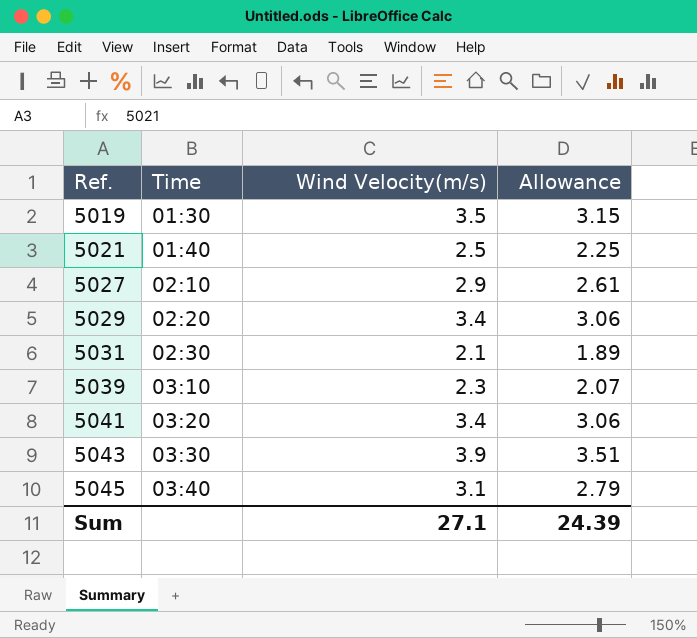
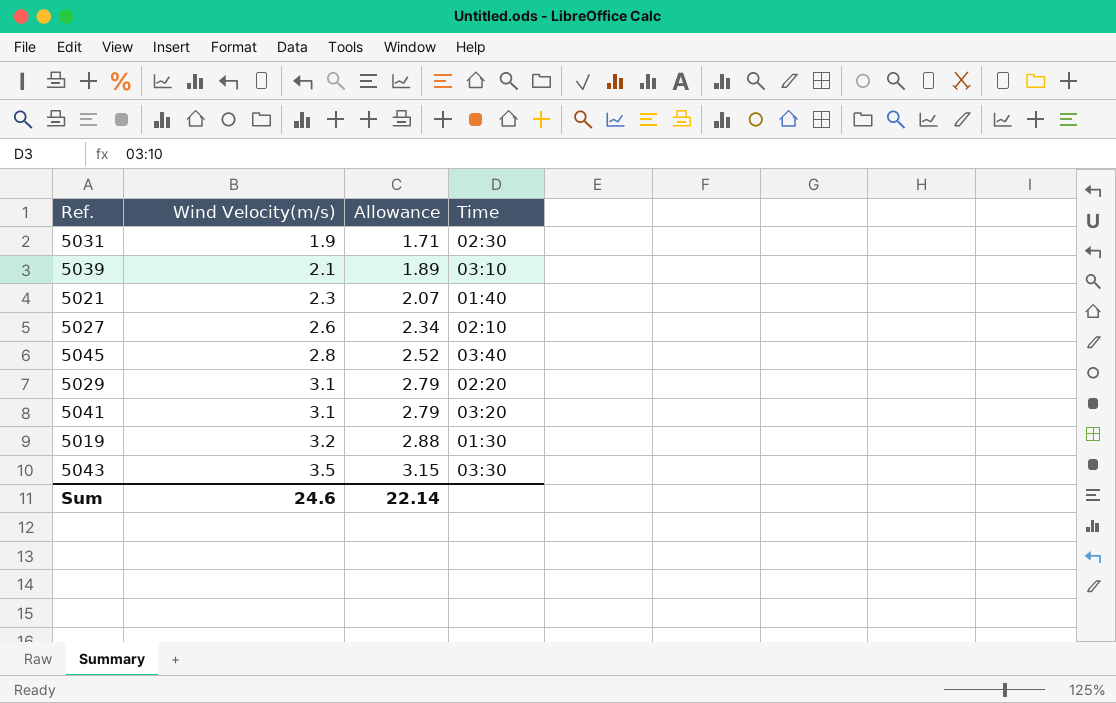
row order: Ref. ascending -> Wind Velocity(m/s) ascending
column Time | position: 2 -> 4
5031 | Wind Velocity(m/s): 2.1 -> 1.9
5031 | Allowance: 1.89 -> 1.71
5039 | Wind Velocity(m/s): 2.3 -> 2.1
5039 | Allowance: 2.07 -> 1.89
5021 | Wind Velocity(m/s): 2.5 -> 2.3
5021 | Allowance: 2.25 -> 2.07
5027 | Wind Velocity(m/s): 2.9 -> 2.6
5027 | Allowance: 2.61 -> 2.34
5045 | Wind Velocity(m/s): 3.1 -> 2.8
5045 | Allowance: 2.79 -> 2.52
5029 | Wind Velocity(m/s): 3.4 -> 3.1
5029 | Allowance: 3.06 -> 2.79
5041 | Wind Velocity(m/s): 3.4 -> 3.1
5041 | Allowance: 3.06 -> 2.79
5019 | Wind Velocity(m/s): 3.5 -> 3.2
5019 | Allowance: 3.15 -> 2.88
5043 | Wind Velocity(m/s): 3.9 -> 3.5
5043 | Allowance: 3.51 -> 3.15
Sum | Wind Velocity(m/s): 27.1 -> 24.6
Sum | Allowance: 24.39 -> 22.14

